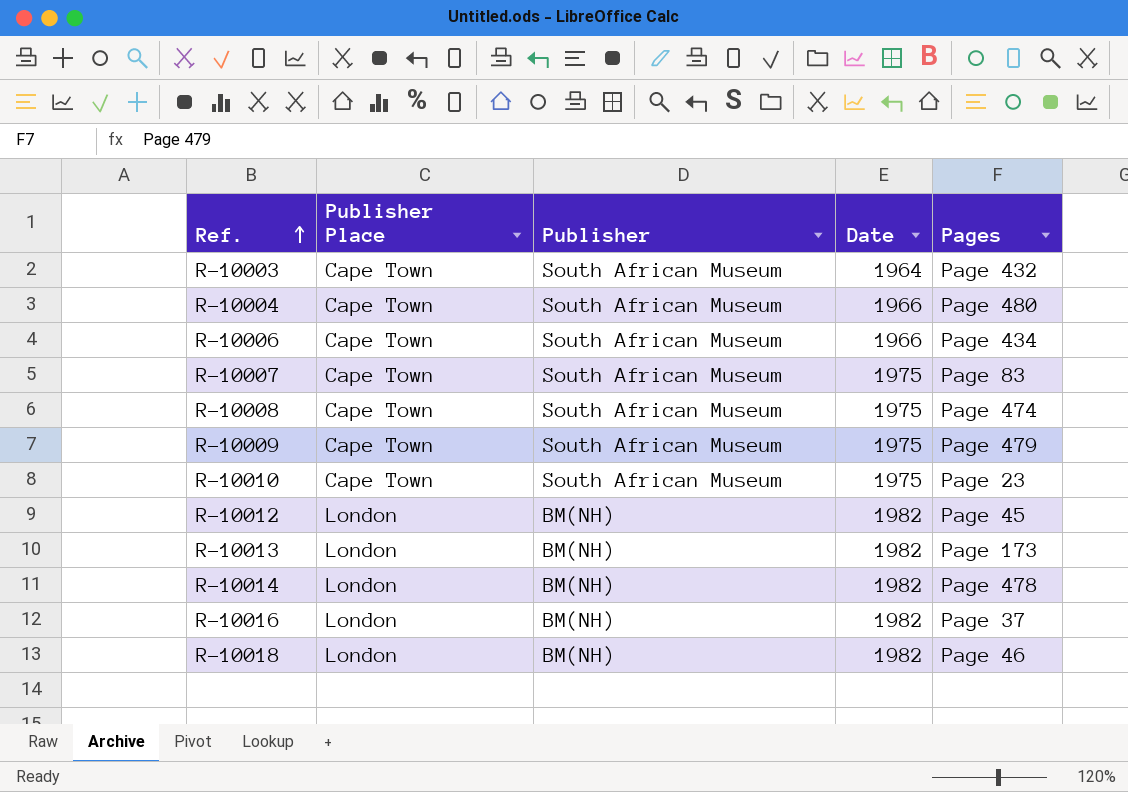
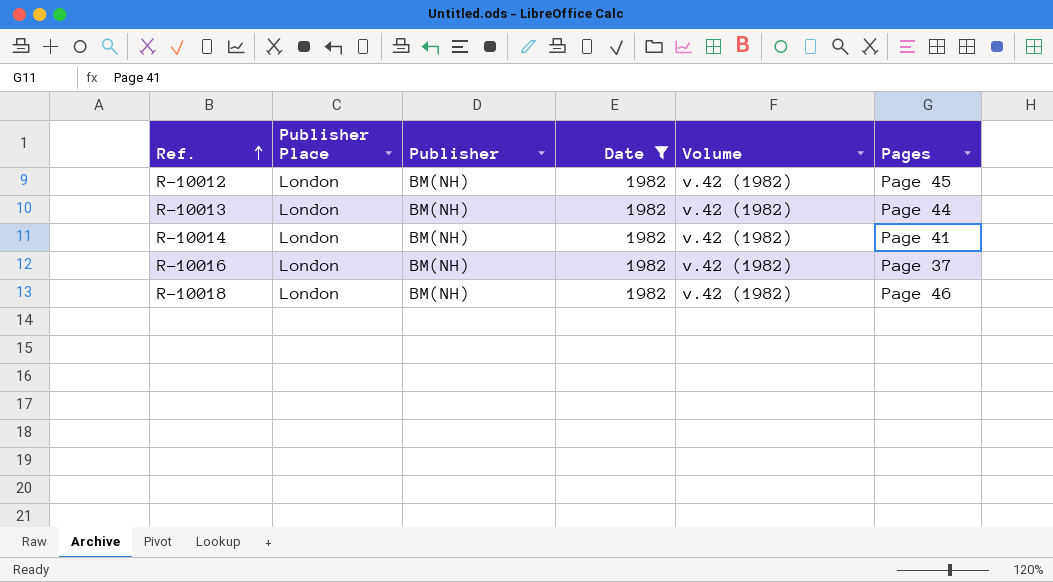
filter: none -> Date = 1982
column Volume | position: none -> 5
R-10013 | Pages: Page 173 -> Page 44
R-10014 | Pages: Page 478 -> Page 41

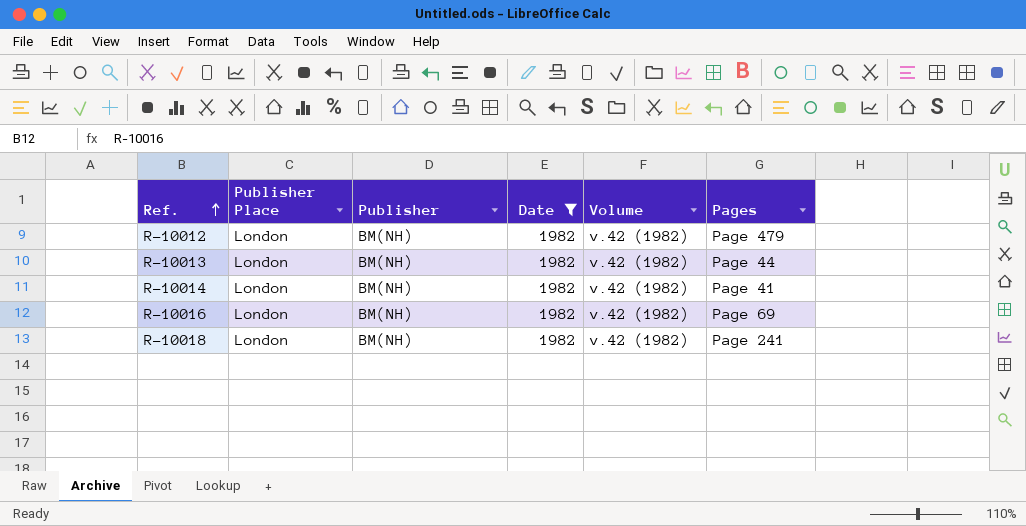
R-10012 | Pages: Page 45 -> Page 479
R-10016 | Pages: Page 37 -> Page 69
R-10018 | Pages: Page 46 -> Page 241

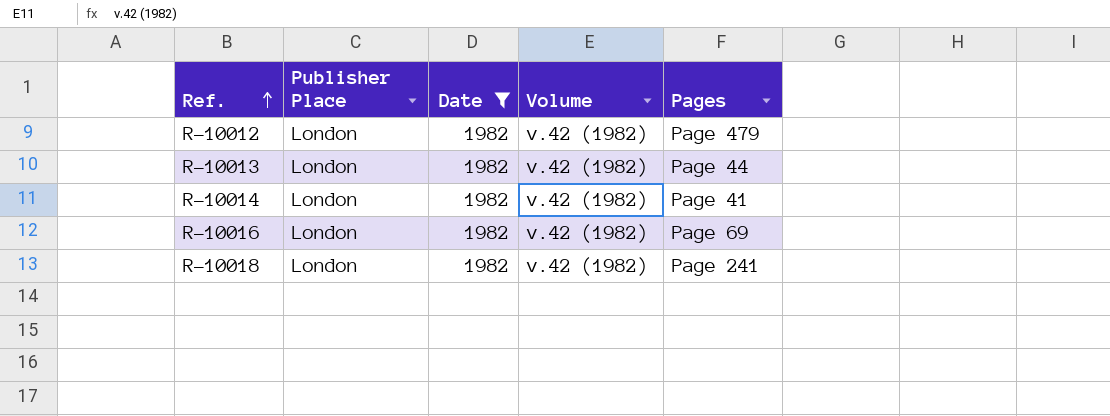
column Publisher | position: 3 -> none

